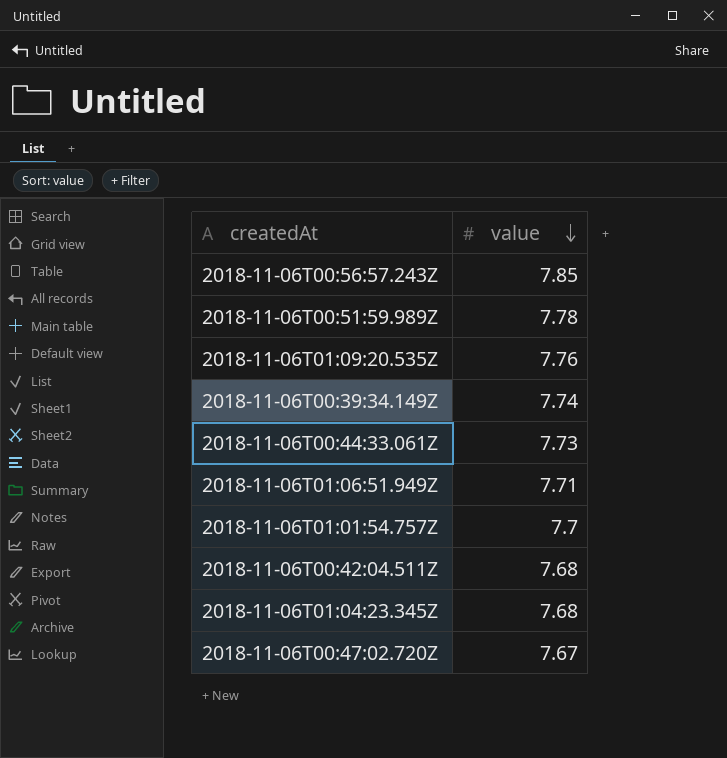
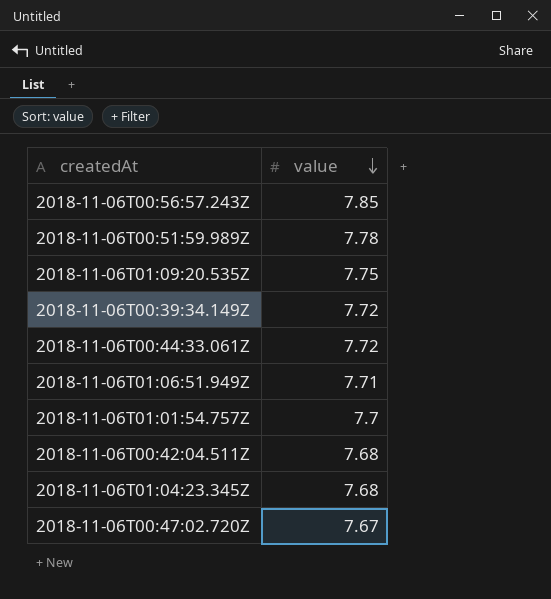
2018-11-06T01:09:20.535Z | value: 7.76 -> 7.75
2018-11-06T00:39:34.149Z | value: 7.74 -> 7.72
2018-11-06T00:44:33.061Z | value: 7.73 -> 7.72

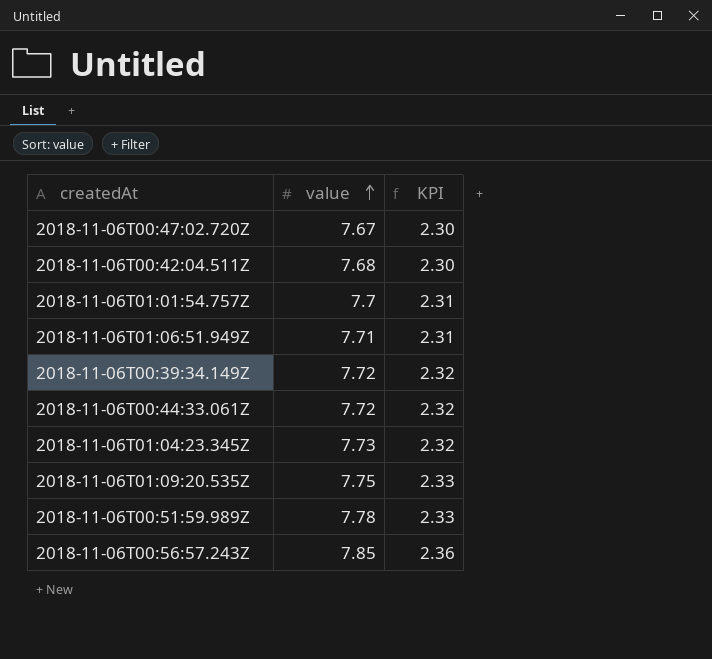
row order: value descending -> value ascending
column KPI | formula: none -> [value] * 0.3
2018-11-06T01:04:23.345Z | value: 7.68 -> 7.73

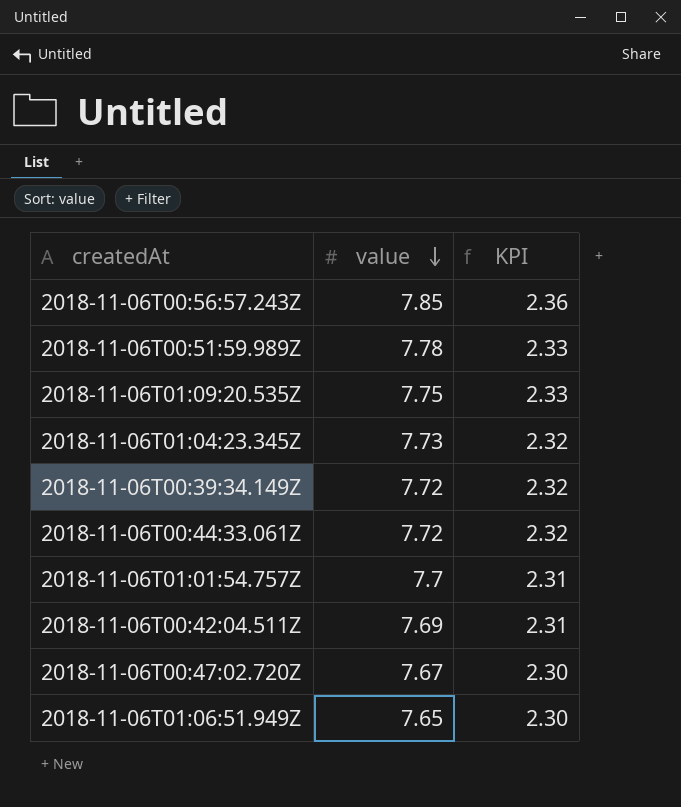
row order: value ascending -> value descending
2018-11-06T00:42:04.511Z | value: 7.68 -> 7.69
2018-11-06T00:42:04.511Z | KPI: 2.30 -> 2.31
2018-11-06T01:06:51.949Z | value: 7.71 -> 7.65
2018-11-06T01:06:51.949Z | KPI: 2.31 -> 2.30

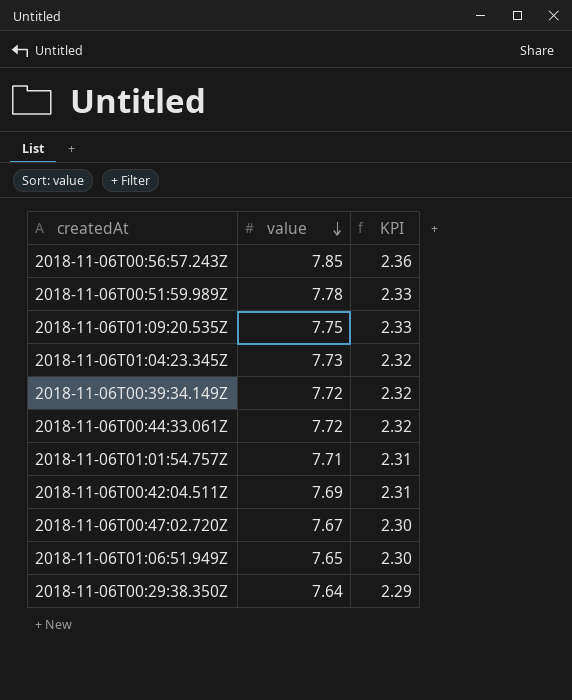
2018-11-06T01:01:54.757Z | value: 7.7 -> 7.71
row 2018-11-06T00:29:38.350Z: none -> 7.64 | 2.29

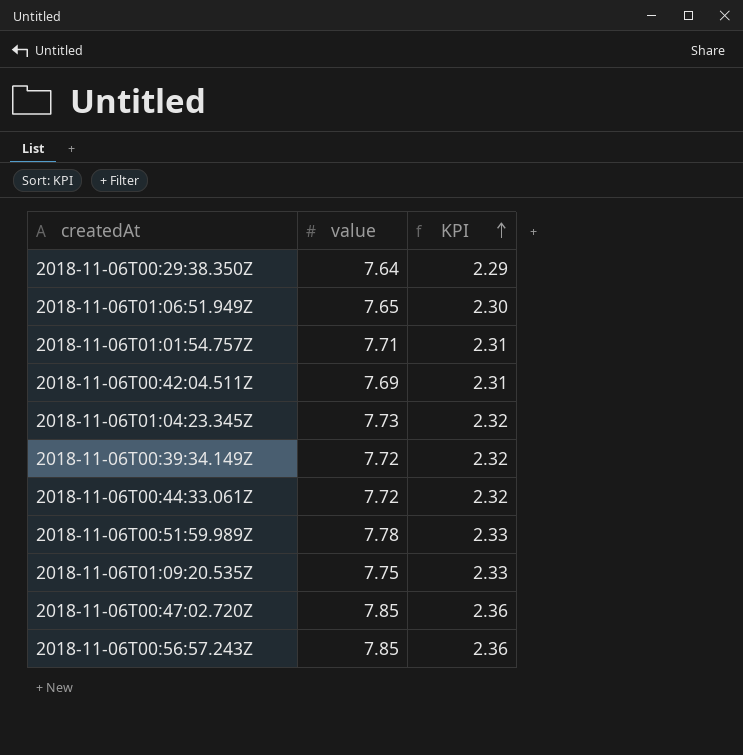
row order: value descending -> KPI ascending
2018-11-06T00:47:02.720Z | value: 7.67 -> 7.85
2018-11-06T00:47:02.720Z | KPI: 2.30 -> 2.36

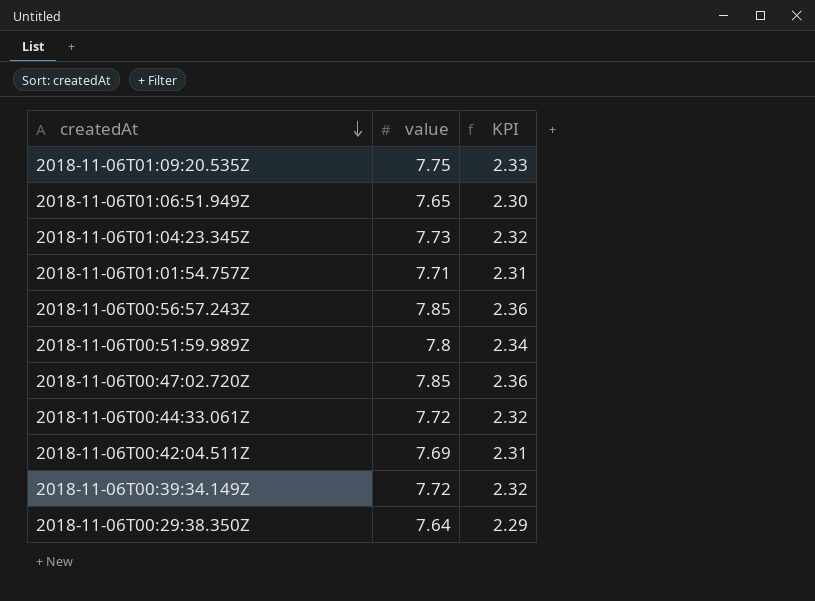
row order: KPI ascending -> createdAt descending
2018-11-06T00:51:59.989Z | value: 7.78 -> 7.8
2018-11-06T00:51:59.989Z | KPI: 2.33 -> 2.34

